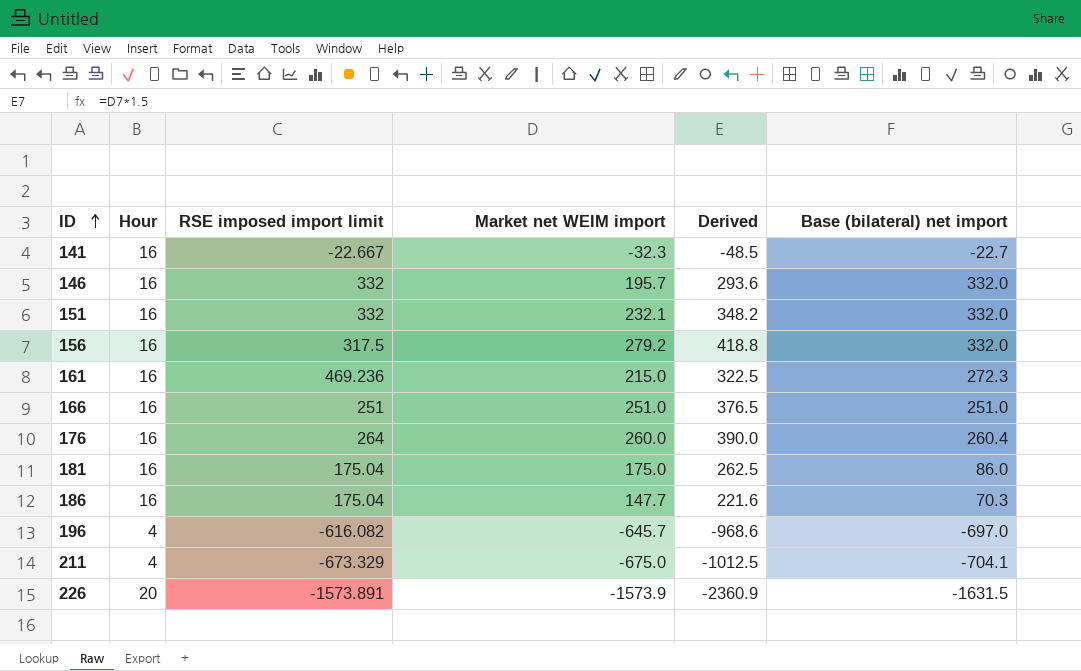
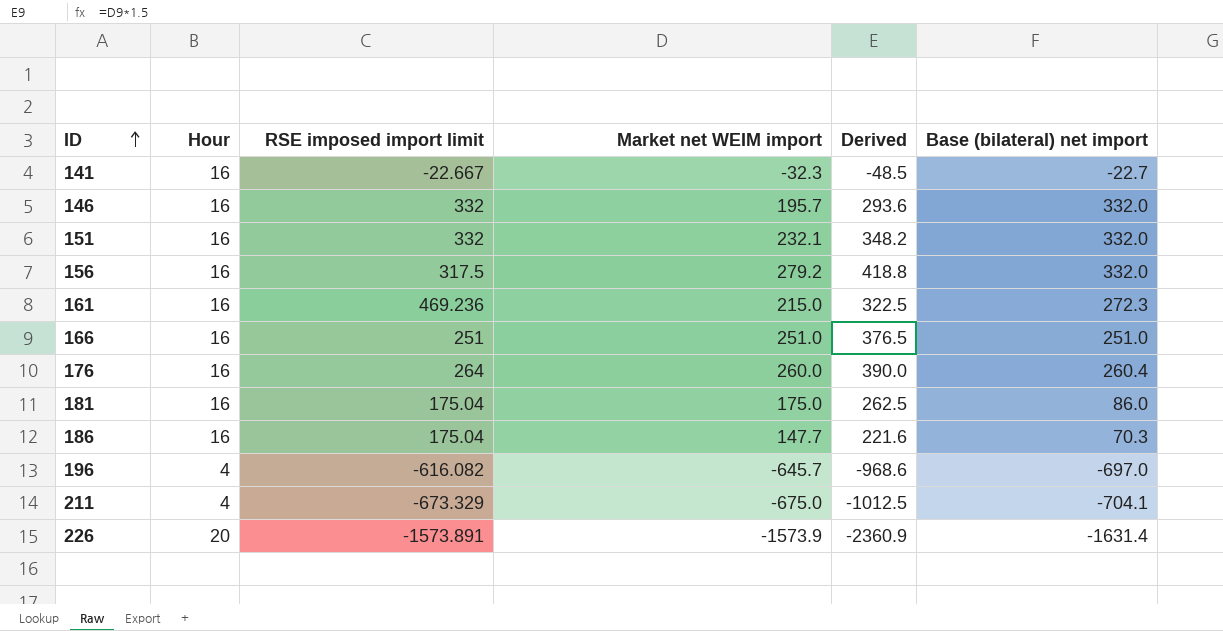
226 | Base (bilateral) net import: -1631.5 -> -1631.4

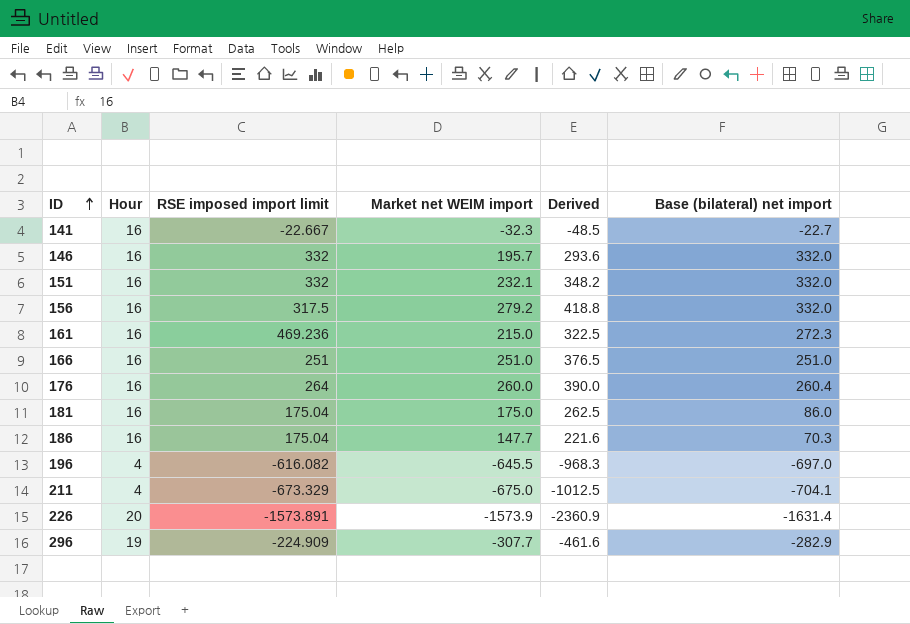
196 | Market net WEIM import: -645.7 -> -645.5
196 | Derived: -968.6 -> -968.3
row 296: none -> 19 | -224.909 | -307.7 | -461.6 | -282.9

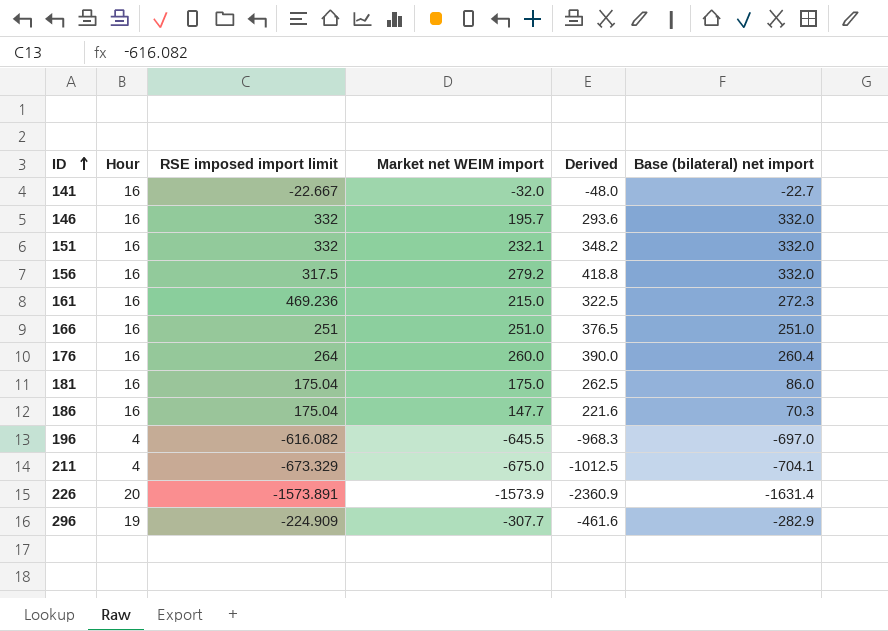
141 | Market net WEIM import: -32.3 -> -32.0
141 | Derived: -48.5 -> -48.0

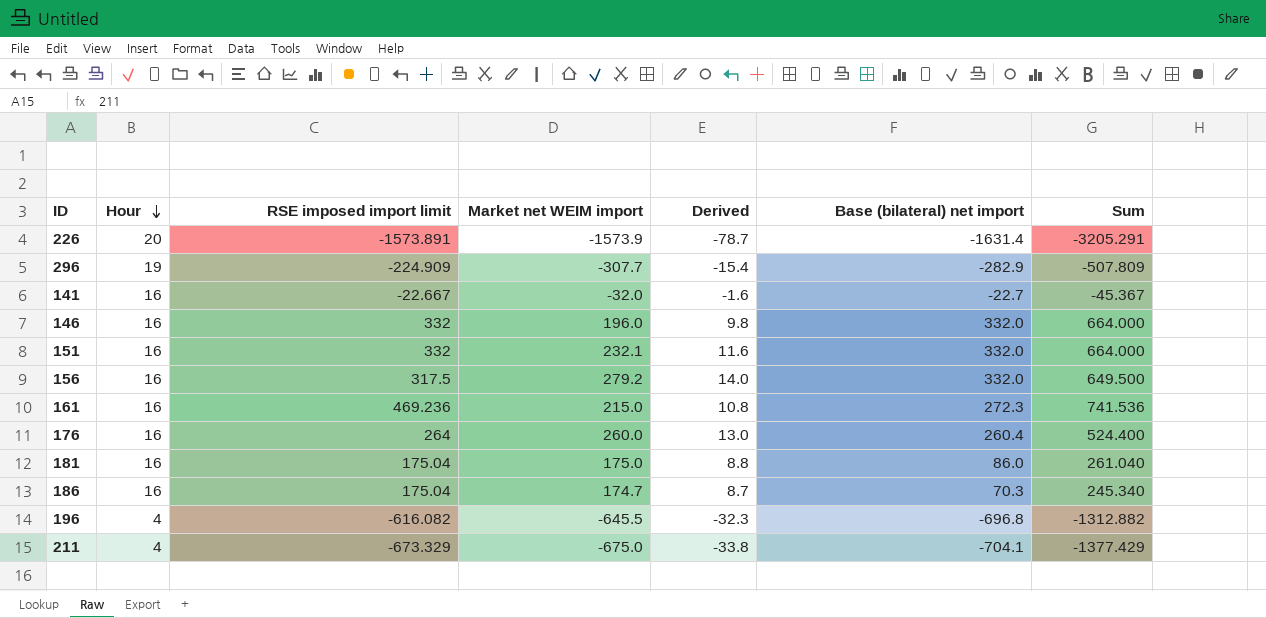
row order: ID ascending -> Hour descending
column Derived | formula: [Market net WEIM import] * 1.5 -> [Market net WEIM import] * 0.05
column Sum | formula: none -> [RSE imposed import limit] + [Base (bilateral) net import]
row 166: 16 | 251 | 251.0 | 376.5 | 251.0 -> none
146 | Market net WEIM import: 195.7 -> 196.0
186 | Market net WEIM import: 147.7 -> 174.7
196 | Base (bilateral) net import: -697.0 -> -696.8

